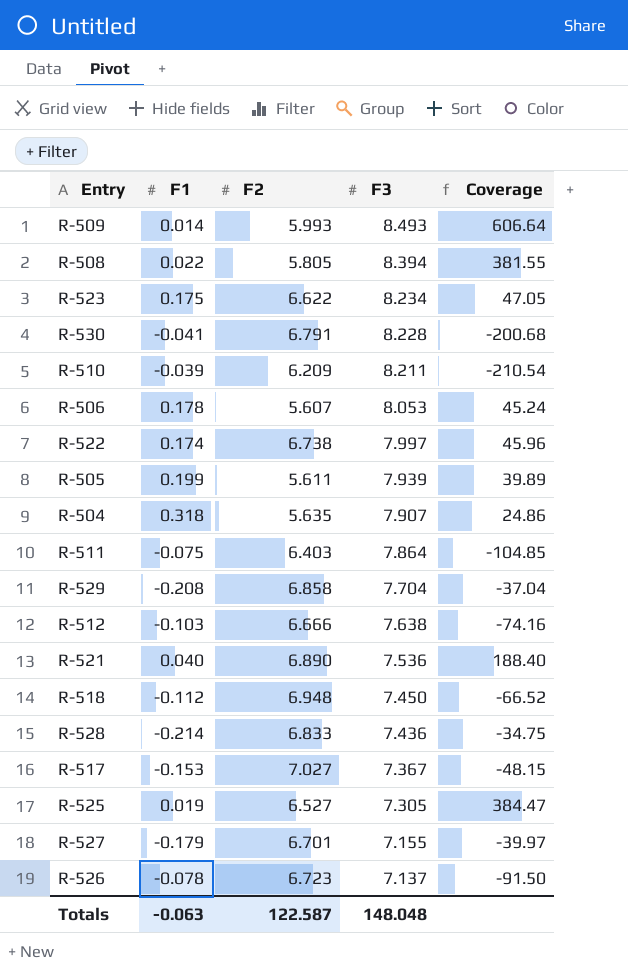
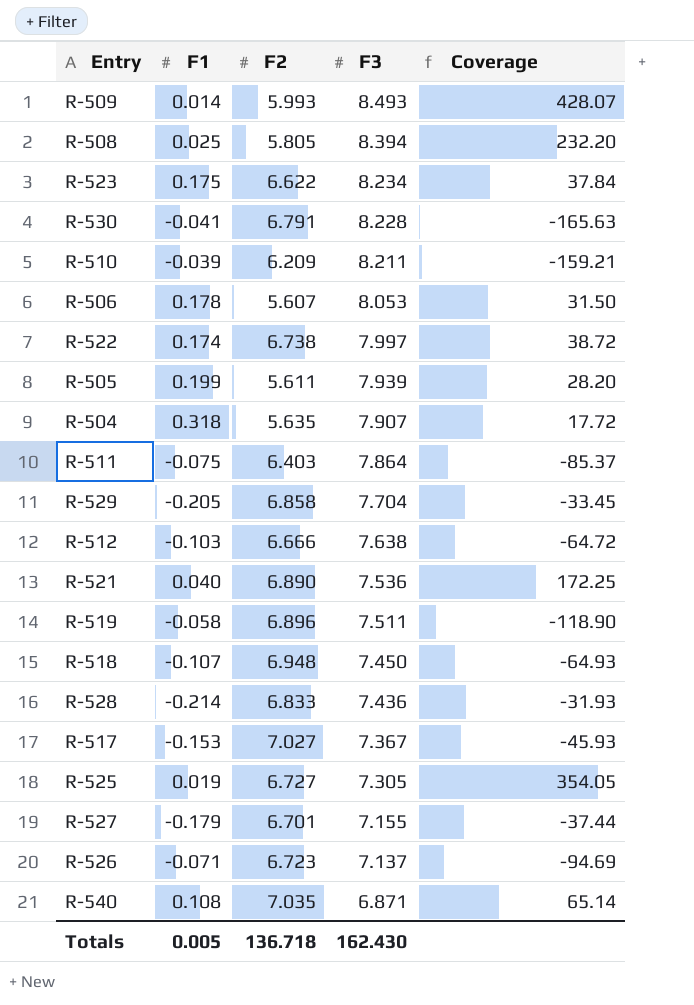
column Coverage | formula: [F3] / [F1] -> [F2] / [F1]
R-508 | F1: 0.022 -> 0.025
R-529 | F1: -0.208 -> -0.205
row R-519: none -> -0.058 | 6.896 | 7.511 | -118.90
R-518 | F1: -0.112 -> -0.107
R-525 | F2: 6.527 -> 6.727
R-526 | F1: -0.078 -> -0.071
row R-540: none -> 0.108 | 7.035 | 6.871 | 65.14
Totals | F1: -0.063 -> 0.005
Totals | F2: 122.587 -> 136.718
Totals | F3: 148.048 -> 162.430

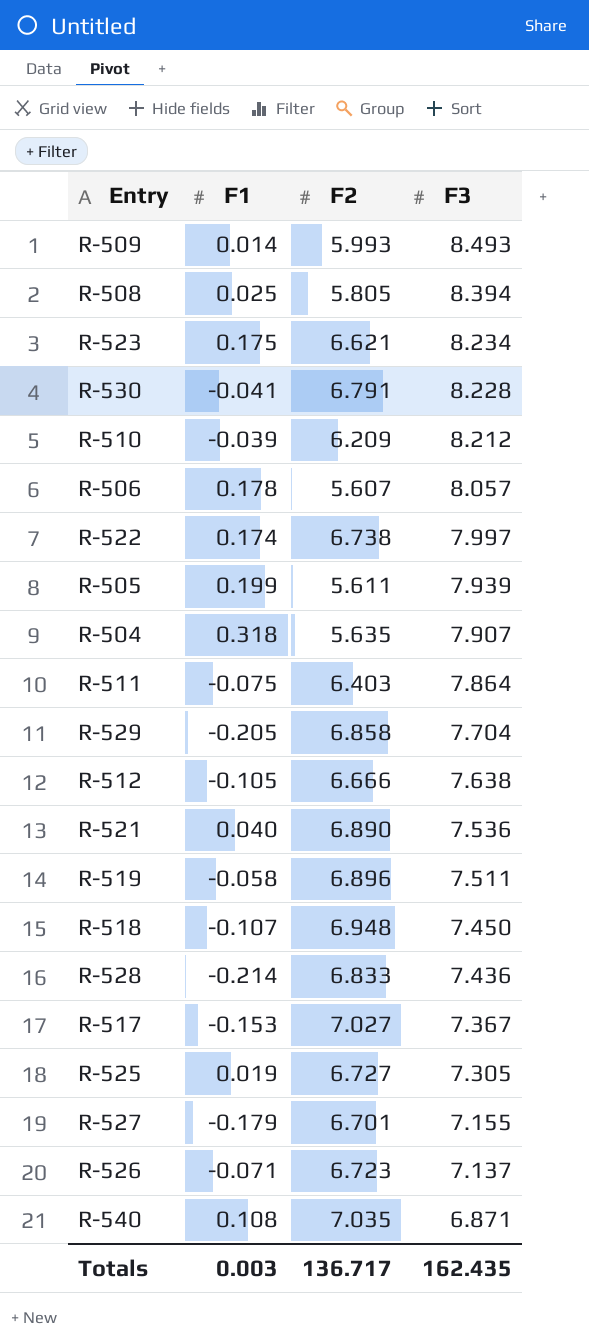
column Coverage | formula: [F2] / [F1] -> none
R-523 | F2: 6.622 -> 6.621
R-510 | F3: 8.211 -> 8.212
R-506 | F3: 8.053 -> 8.057
R-512 | F1: -0.103 -> -0.105
Totals | F1: 0.005 -> 0.003
Totals | F2: 136.718 -> 136.717
Totals | F3: 162.430 -> 162.435

